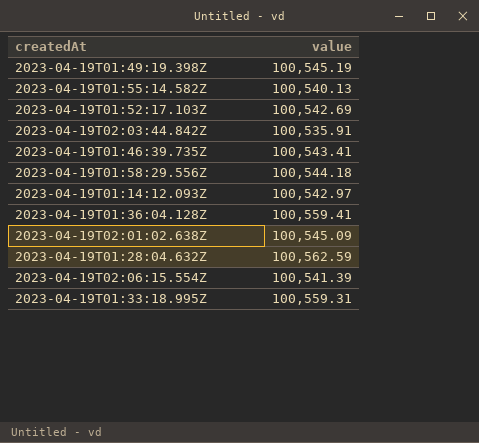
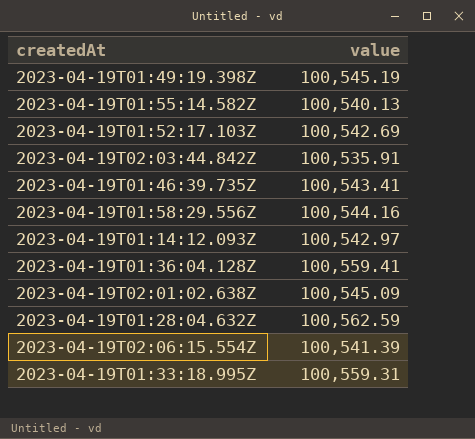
2023-04-19T01:58:29.556Z | value: 100,544.18 -> 100,544.16

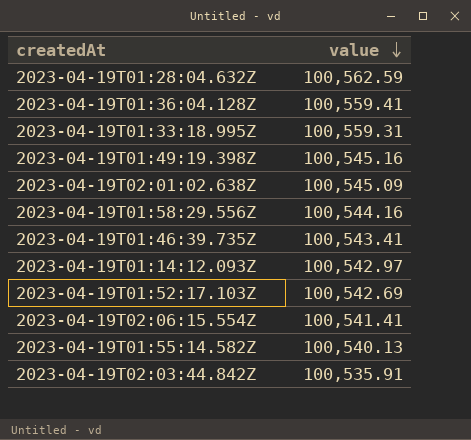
row order: none -> value descending
2023-04-19T01:49:19.398Z | value: 100,545.19 -> 100,545.16
2023-04-19T02:06:15.554Z | value: 100,541.39 -> 100,541.41

